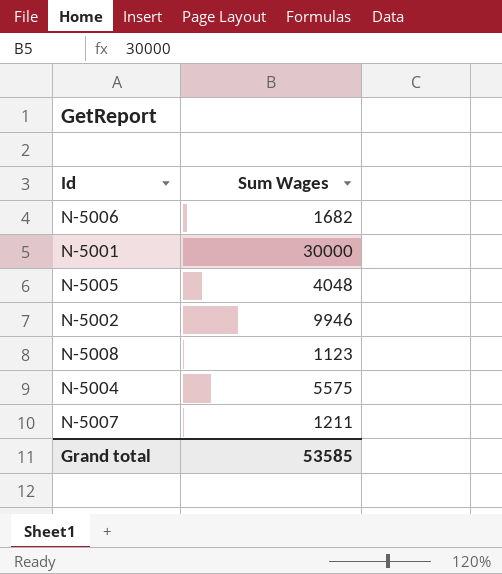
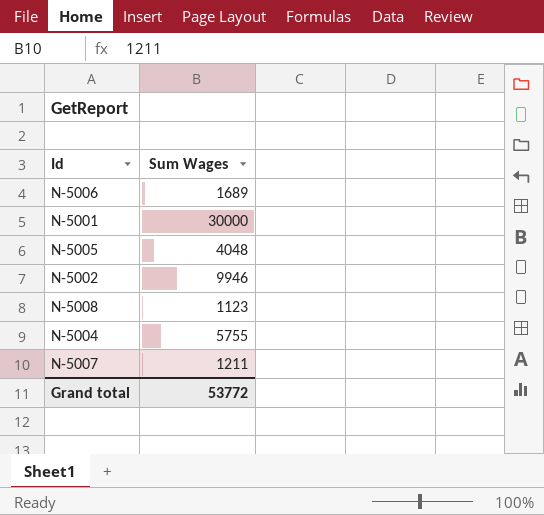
N-5006 | Sum Wages: 1682 -> 1689
N-5004 | Sum Wages: 5575 -> 5755
Grand total | Sum Wages: 53585 -> 53772

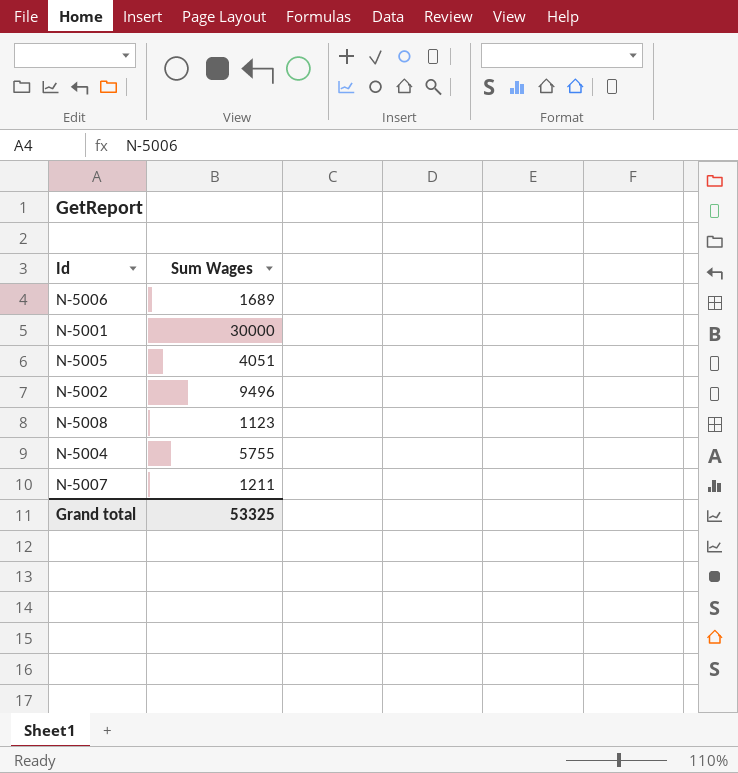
N-5005 | Sum Wages: 4048 -> 4051
N-5002 | Sum Wages: 9946 -> 9496
Grand total | Sum Wages: 53772 -> 53325

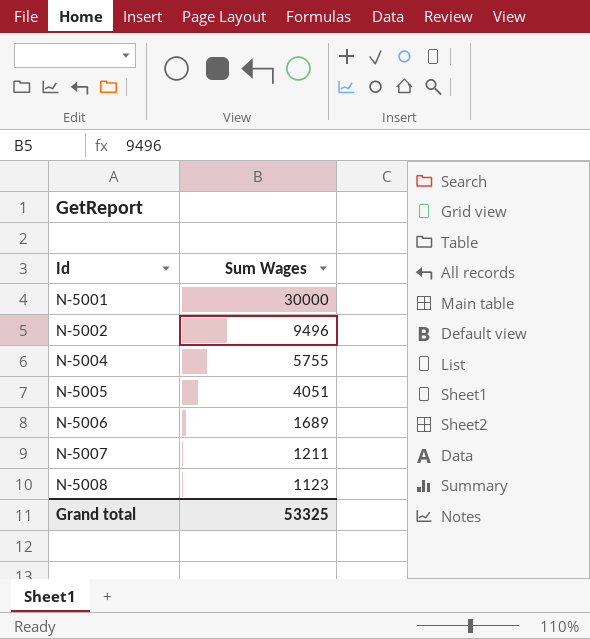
row order: none -> Id ascending

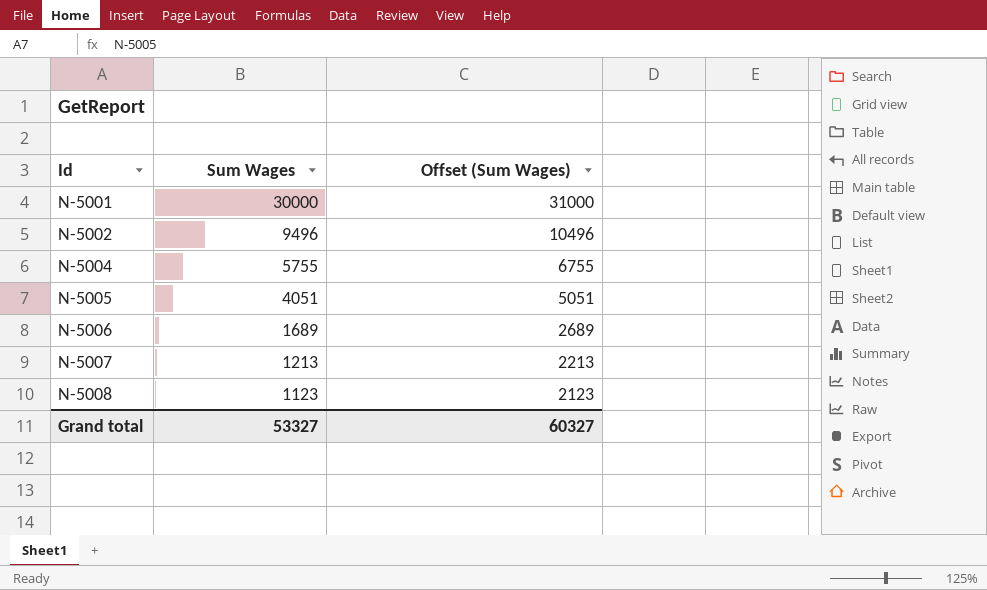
column Offset (Sum Wages) | formula: none -> [Sum Wages] + 1000
N-5007 | Sum Wages: 1211 -> 1213
Grand total | Sum Wages: 53325 -> 53327

